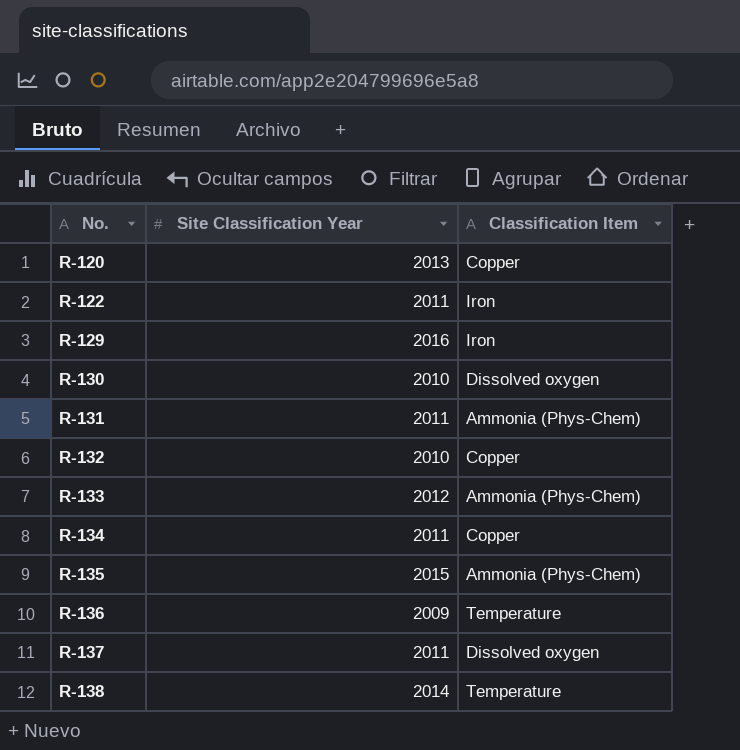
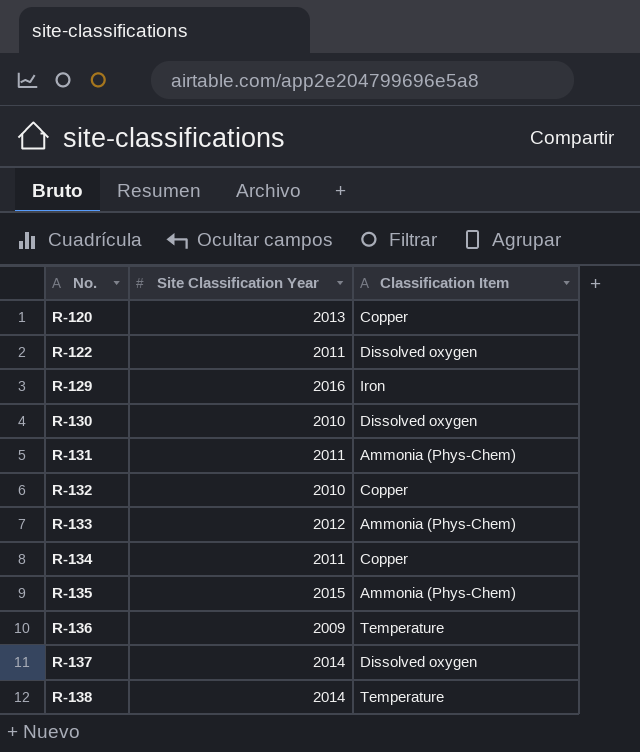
R-122 | Classification Item: Iron -> Dissolved oxygen
R-137 | Site Classification Year: 2011 -> 2014

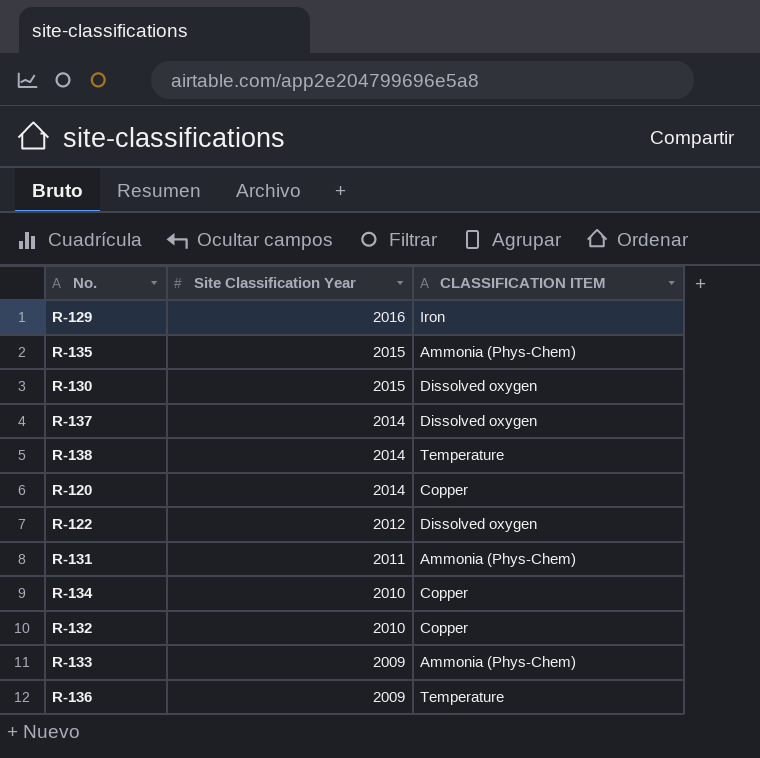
row order: No. ascending -> Site Classification Year descending
column name: Classification Item -> CLASSIFICATION ITEM
R-130 | Site Classification Year: 2010 -> 2015
R-120 | Site Classification Year: 2013 -> 2014
R-122 | Site Classification Year: 2011 -> 2012
R-134 | Site Classification Year: 2011 -> 2010
R-133 | Site Classification Year: 2012 -> 2009

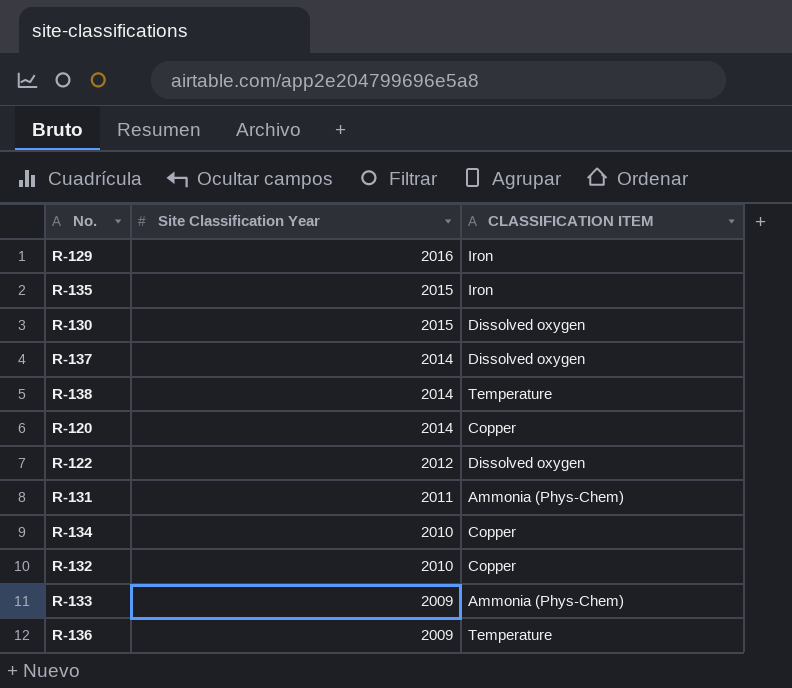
R-135 | CLASSIFICATION ITEM: Ammonia (Phys-Chem) -> Iron

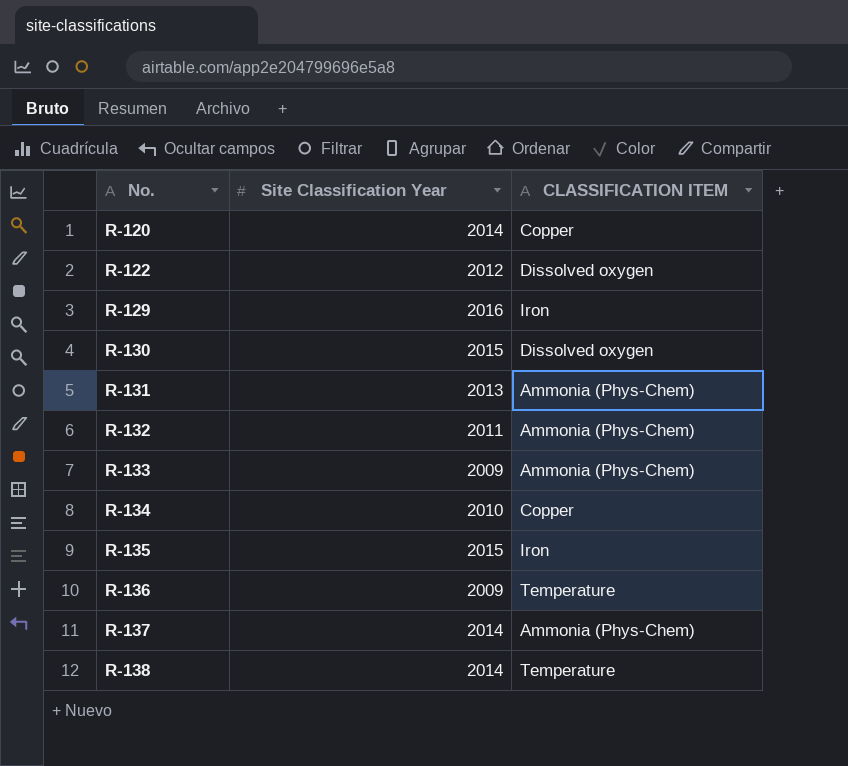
row order: Site Classification Year descending -> No. ascending
R-131 | Site Classification Year: 2011 -> 2013
R-132 | Site Classification Year: 2010 -> 2011
R-132 | CLASSIFICATION ITEM: Copper -> Ammonia (Phys-Chem)
R-137 | CLASSIFICATION ITEM: Dissolved oxygen -> Ammonia (Phys-Chem)

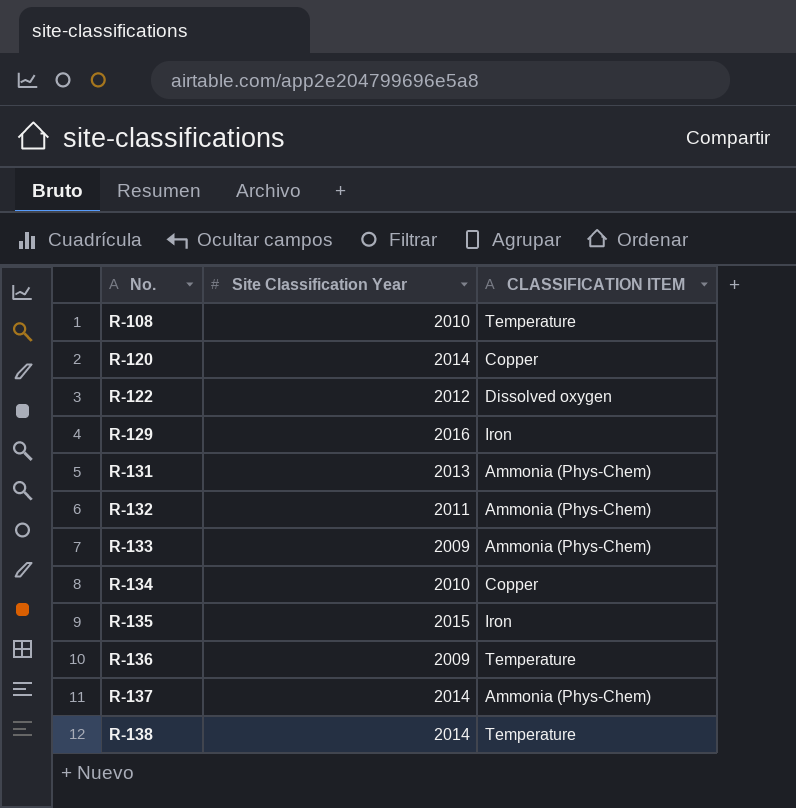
row R-130: 2015 | Dissolved oxygen -> none
row R-108: none -> 2010 | Temperature

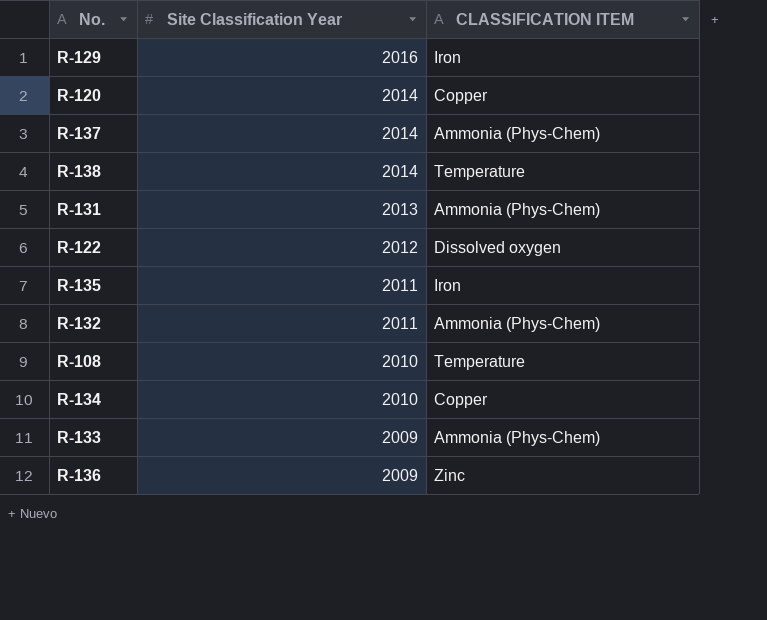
row order: No. ascending -> Site Classification Year descending
R-135 | Site Classification Year: 2015 -> 2011
R-136 | CLASSIFICATION ITEM: Temperature -> Zinc

